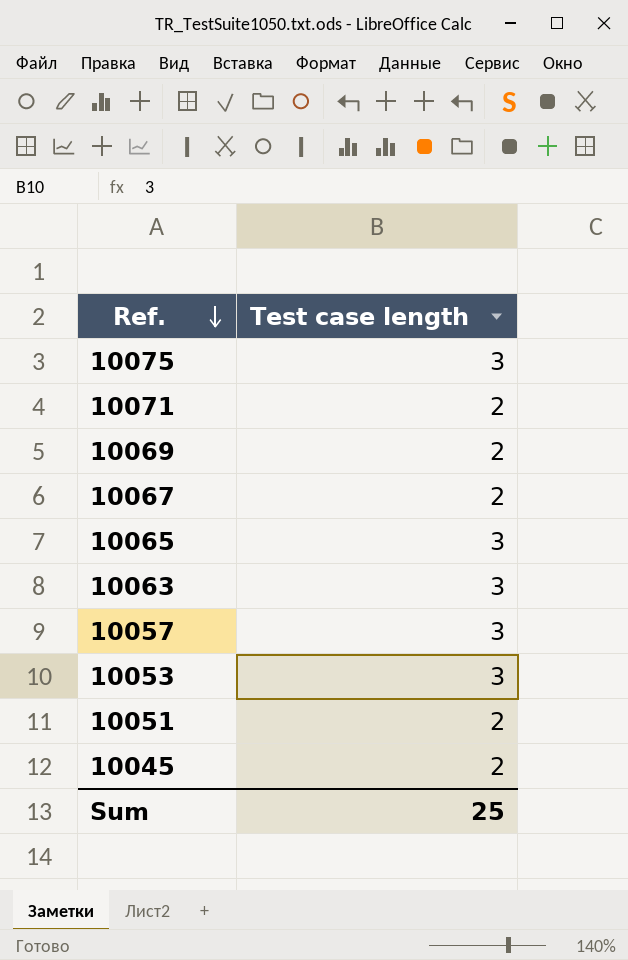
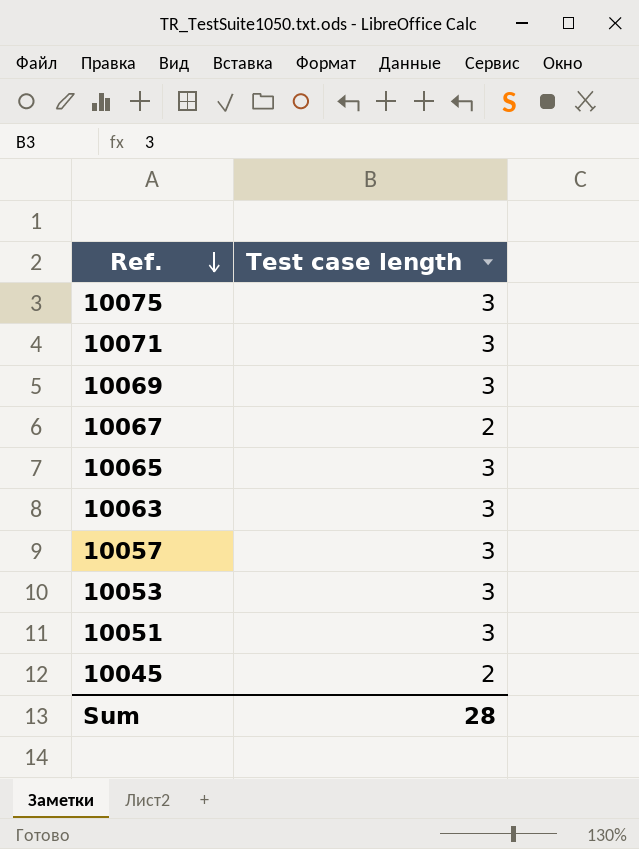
10071 | Test case length: 2 -> 3
10069 | Test case length: 2 -> 3
10051 | Test case length: 2 -> 3
Sum | Test case length: 25 -> 28

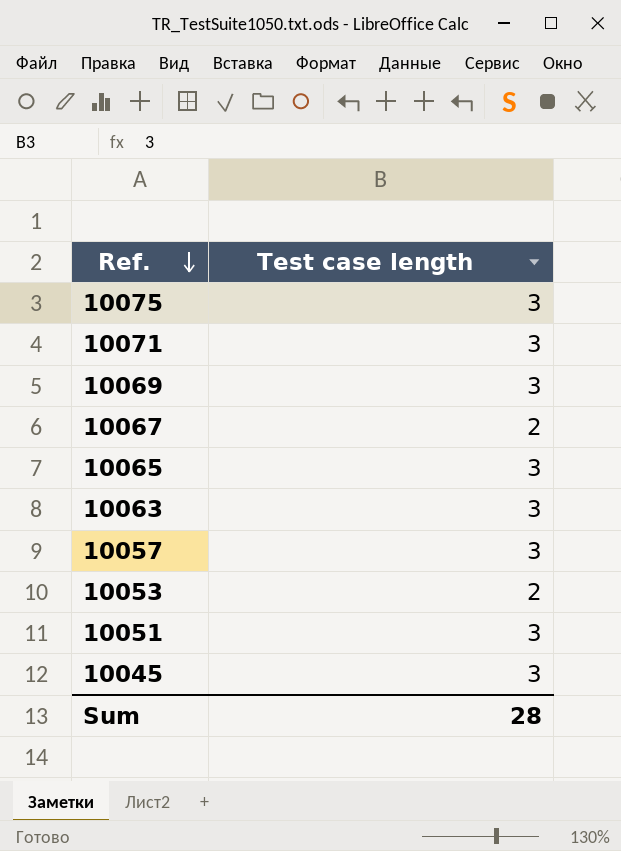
10053 | Test case length: 3 -> 2
10045 | Test case length: 2 -> 3

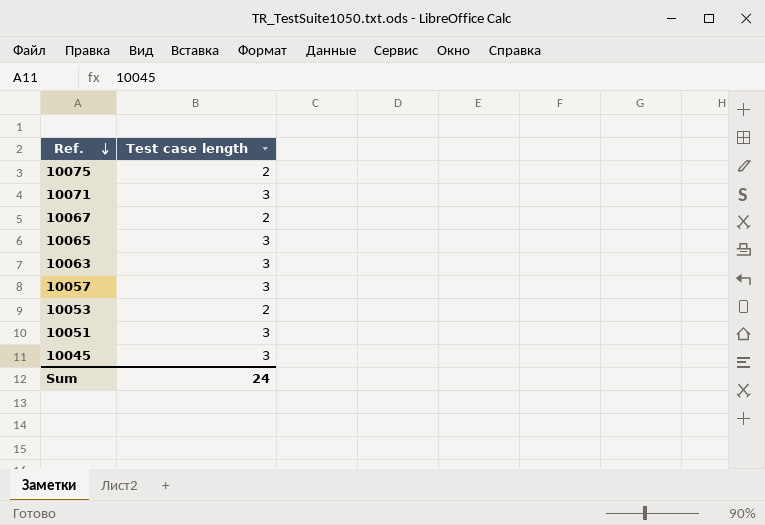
row 10069: 3 -> none
10075 | Test case length: 3 -> 2
Sum | Test case length: 28 -> 24

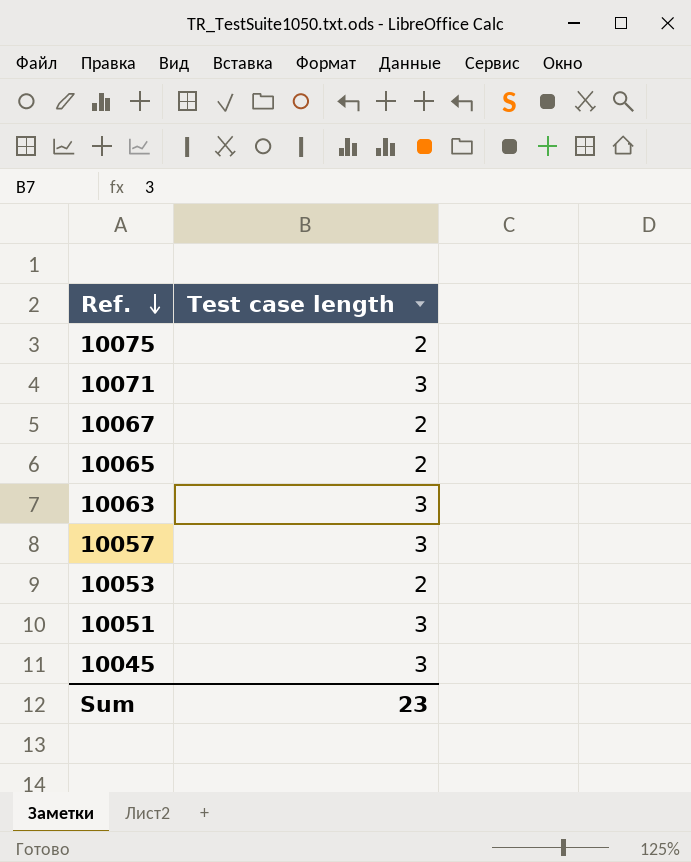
10065 | Test case length: 3 -> 2
Sum | Test case length: 24 -> 23

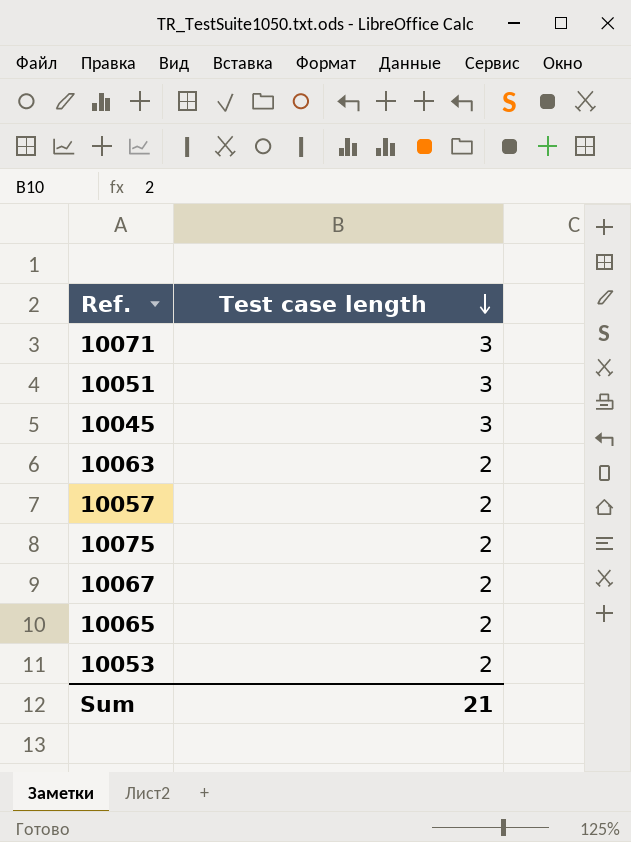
row order: Ref. descending -> Test case length descending
10063 | Test case length: 3 -> 2
10057 | Test case length: 3 -> 2
Sum | Test case length: 23 -> 21

